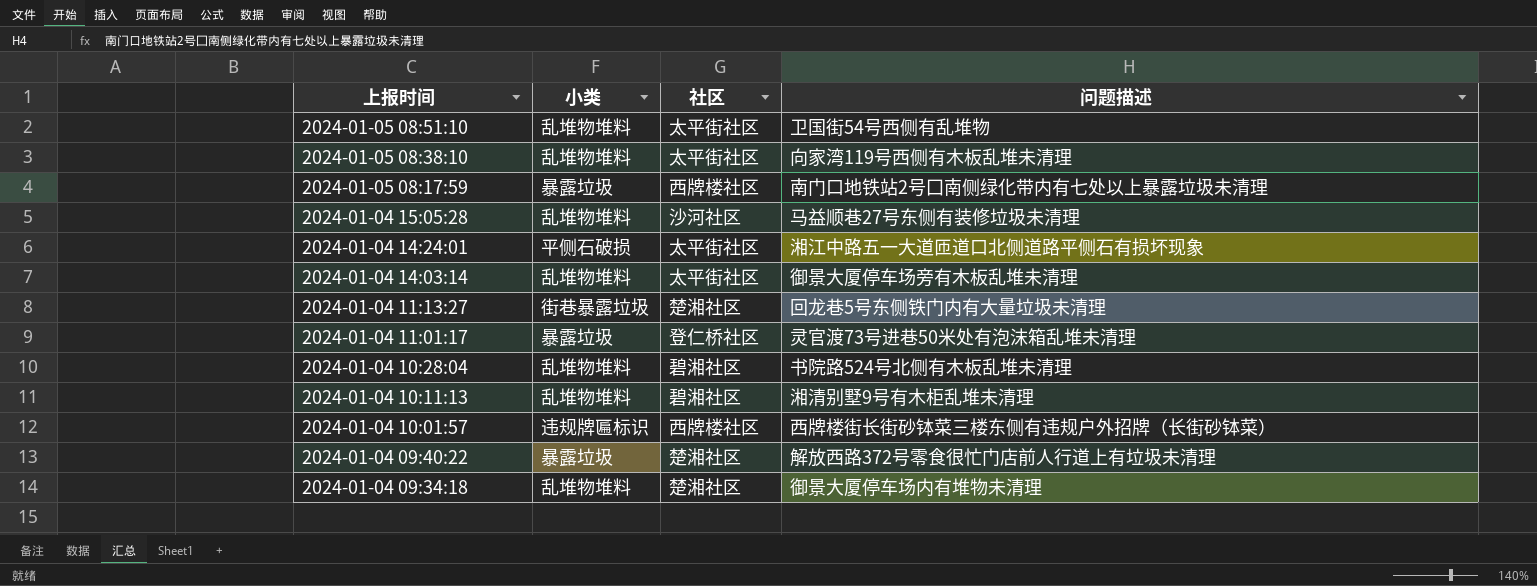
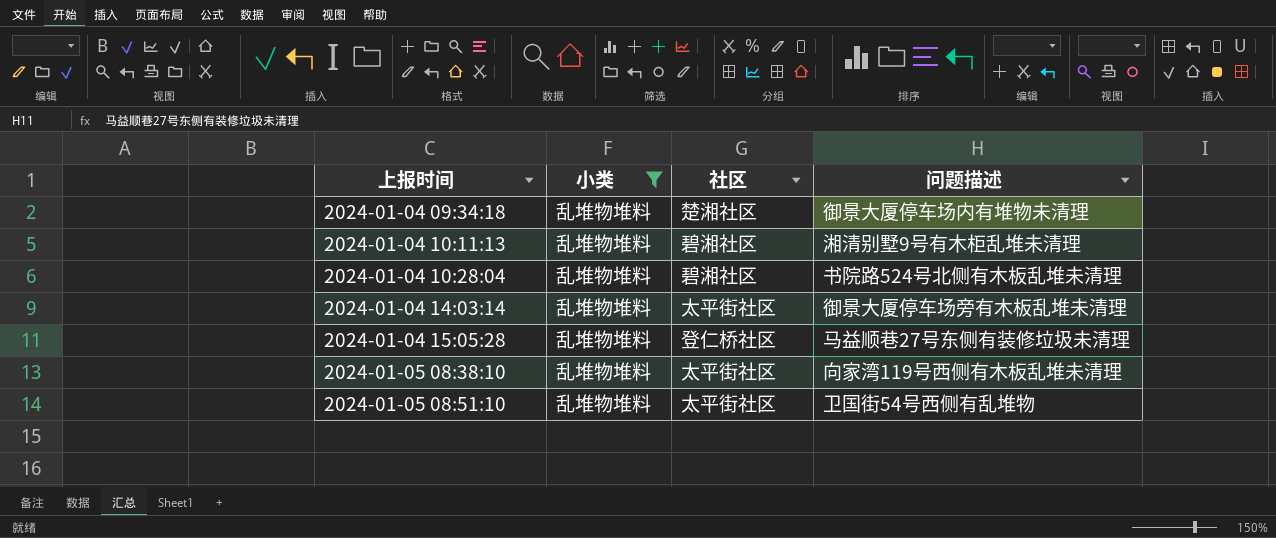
filter: none -> 小类 = 乱堆物堆料
row order: 上报时间 descending -> 上报时间 ascending
2024-01-04 15:05:28 | 社区: 沙河社区 -> 登仁桥社区

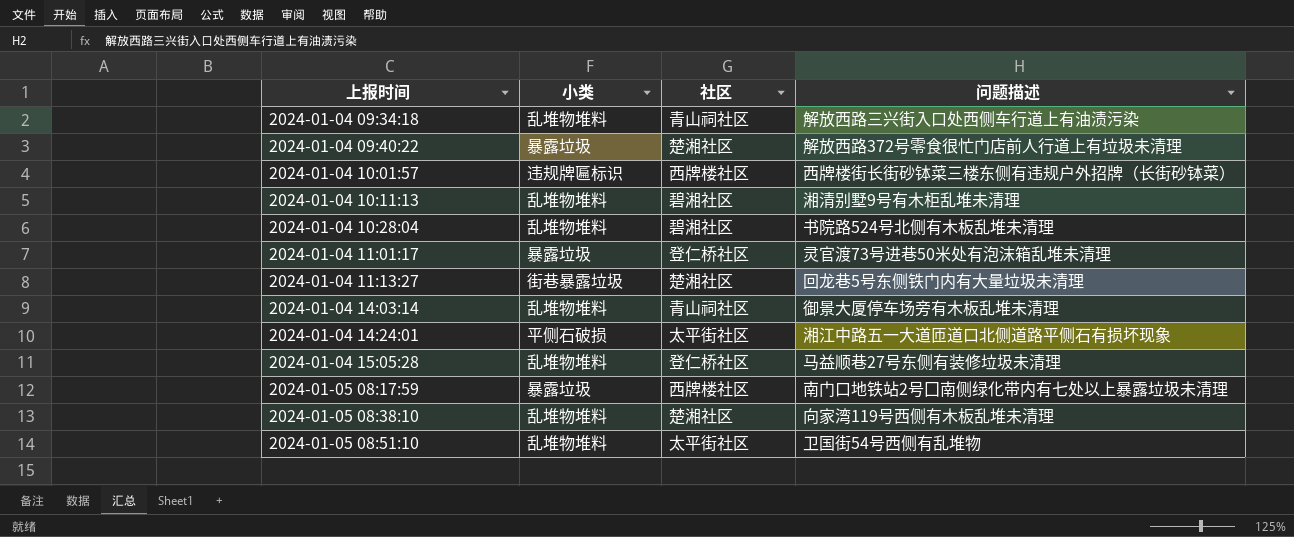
filter: 小类 = 乱堆物堆料 -> none
2024-01-04 09:34:18 | 社区: 楚湘社区 -> 青山祠社区
2024-01-04 09:34:18 | 问题描述: 御景大厦停车场内有堆物未清理 -> 解放西路三兴街入口处西侧车行道上有油渍污染
2024-01-04 14:03:14 | 社区: 太平街社区 -> 青山祠社区
2024-01-05 08:38:10 | 社区: 太平街社区 -> 楚湘社区

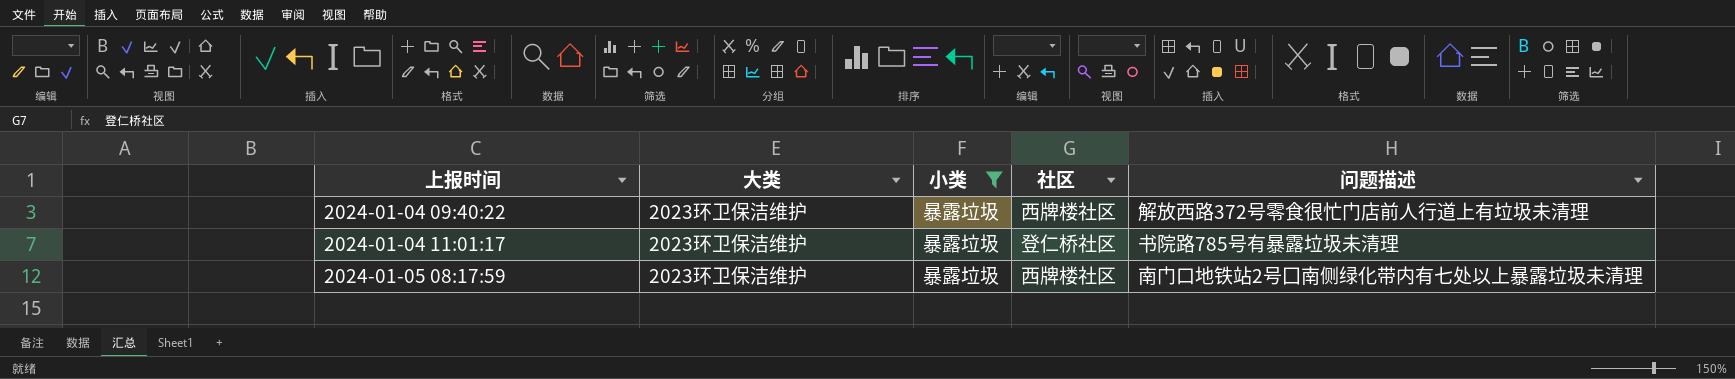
filter: none -> 小类 = 暴露垃圾
column 大类 | position: none -> 2
2024-01-04 09:40:22 | 社区: 楚湘社区 -> 西牌楼社区
2024-01-04 11:01:17 | 问题描述: 灵官渡73号进巷50米处有泡沫箱乱堆未清理 -> 书院路785号有暴露垃圾未清理

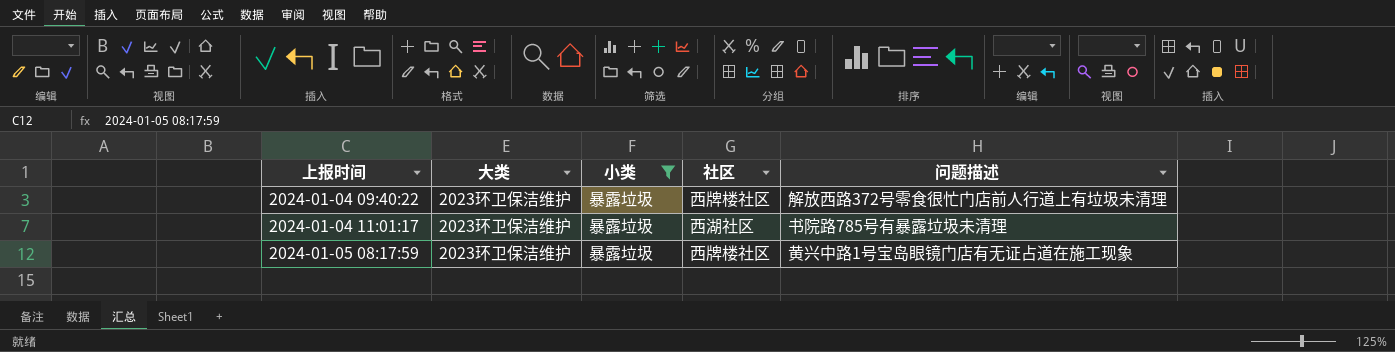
2024-01-04 11:01:17 | 社区: 登仁桥社区 -> 西湖社区
2024-01-05 08:17:59 | 问题描述: 南门口地铁站2号囗南侧绿化带内有七处以上暴露垃圾未清理 -> 黄兴中路1号宝岛眼镜门店有无证占道在施工现象

